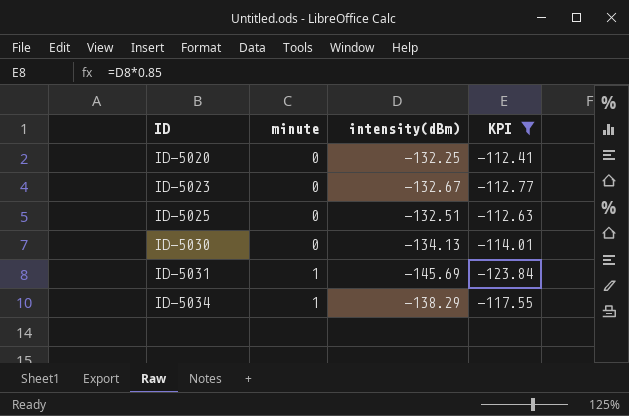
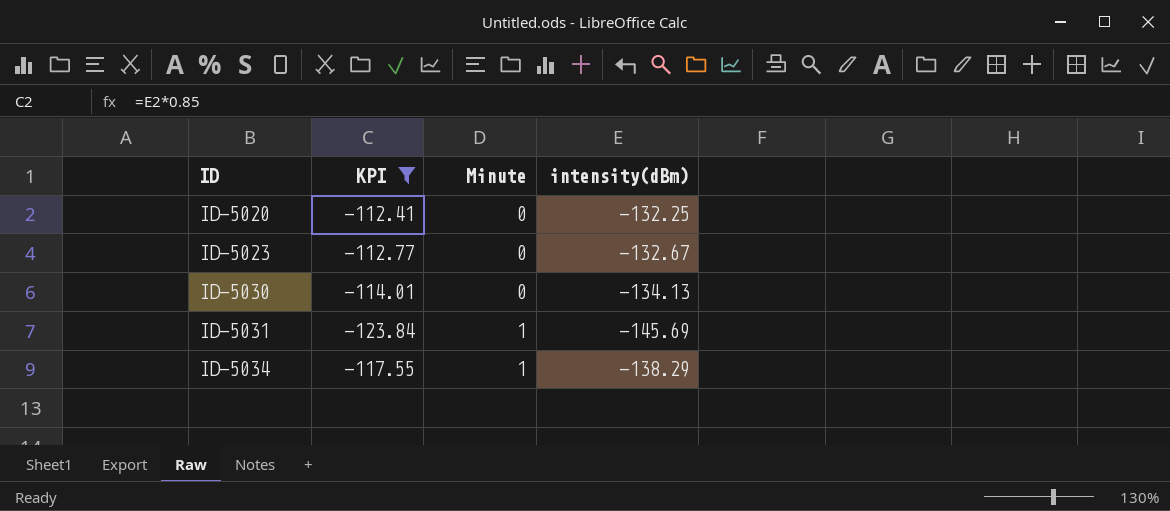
column KPI | position: 4 -> 2
column name: minute -> Minute
row ID-5025: 0 | -132.51 | -112.63 -> none

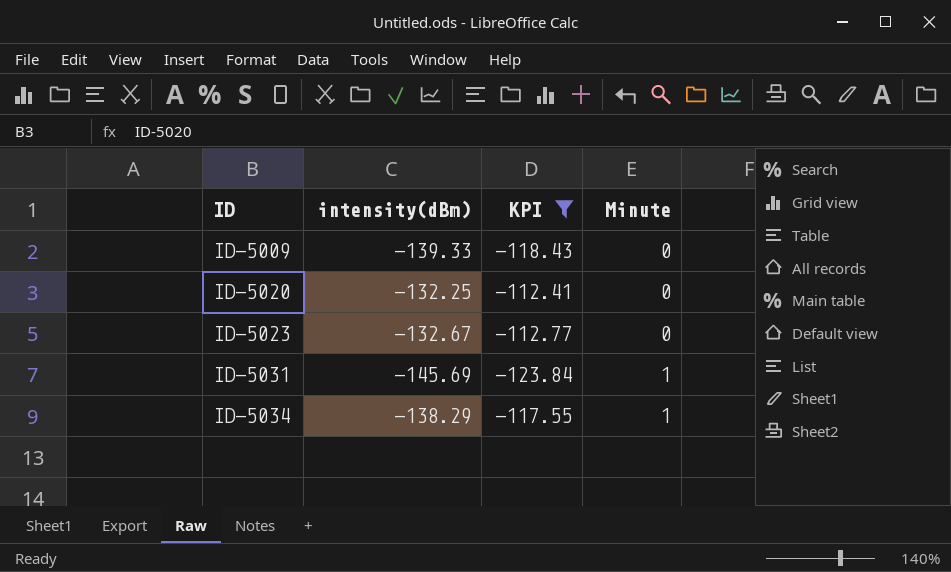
column intensity(dBm) | position: 4 -> 2
row ID-5030: -114.01 | 0 | -134.13 -> none
row ID-5009: none -> -139.33 | -118.43 | 0

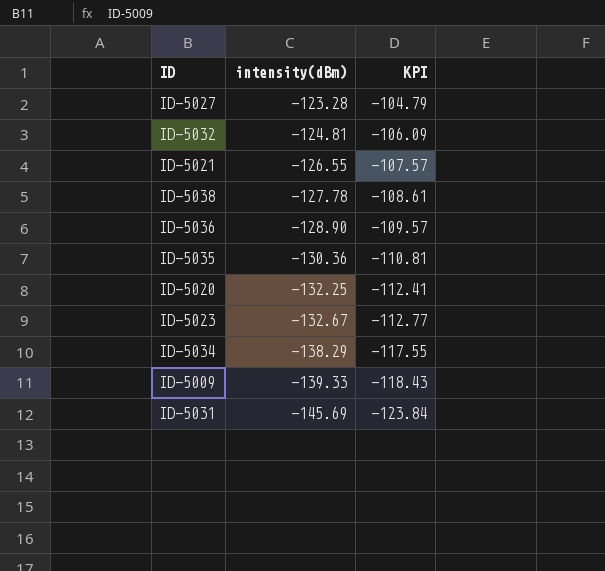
filter: KPI <= -112.41 -> none
row order: ID ascending -> intensity(dBm) descending
column Minute | position: 4 -> none

